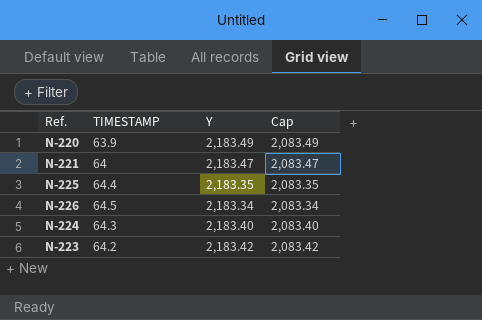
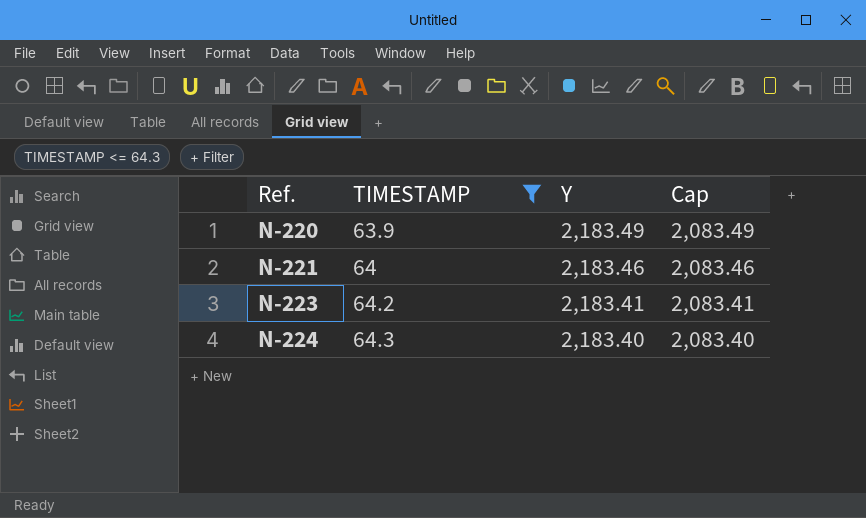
filter: none -> TIMESTAMP <= 64.3
row order: none -> Ref. ascending
N-221 | Y: 2,183.47 -> 2,183.46
N-221 | Cap: 2,083.47 -> 2,083.46
N-223 | Y: 2,183.42 -> 2,183.41
N-223 | Cap: 2,083.42 -> 2,083.41

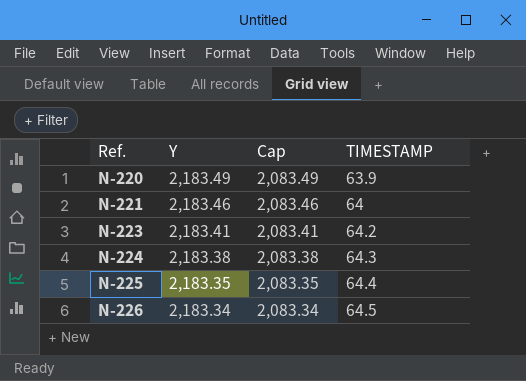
filter: TIMESTAMP <= 64.3 -> none
column TIMESTAMP | position: 2 -> 4
N-224 | Y: 2,183.40 -> 2,183.38
N-224 | Cap: 2,083.40 -> 2,083.38

